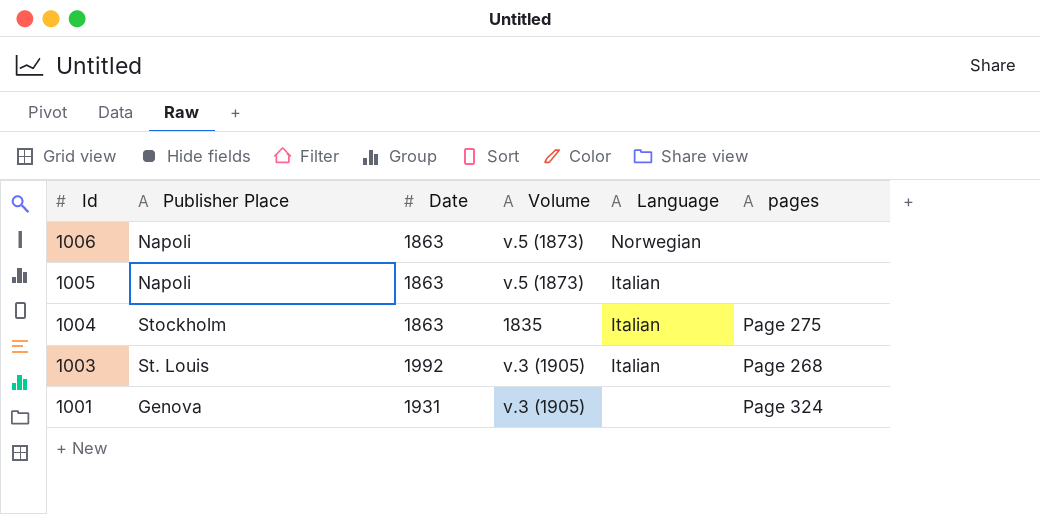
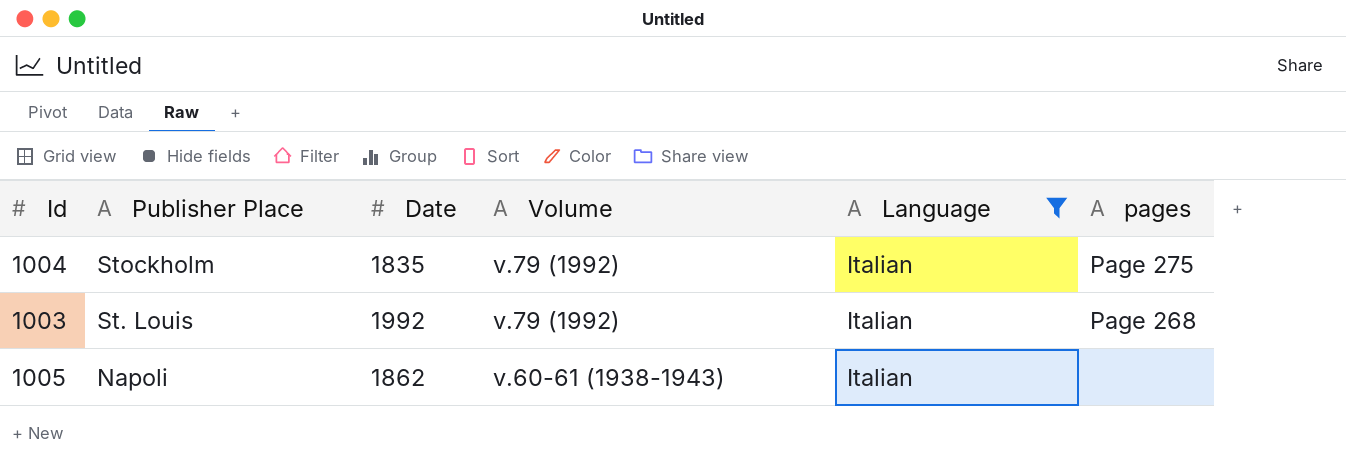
filter: none -> Language = Italian
row order: Id descending -> Publisher Place descending
1004 | Date: 1863 -> 1835
1004 | Volume: 1835 -> v.79 (1992)
1003 | Volume: v.3 (1905) -> v.79 (1992)
1005 | Date: 1863 -> 1862
1005 | Volume: v.5 (1873) -> v.60-61 (1938-1943)

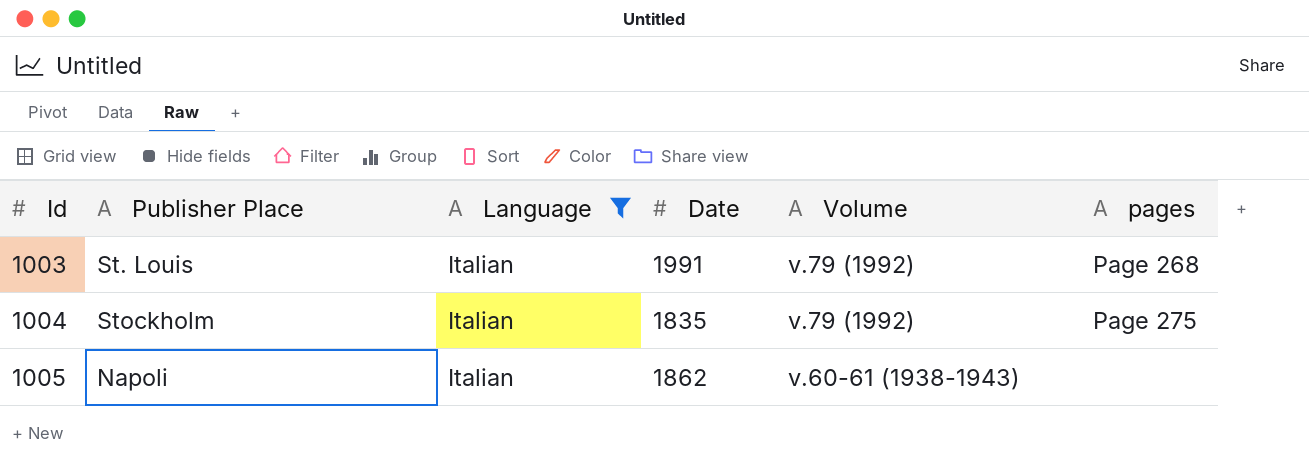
row order: Publisher Place descending -> Id ascending
column Language | position: 5 -> 3
1003 | Date: 1992 -> 1991

